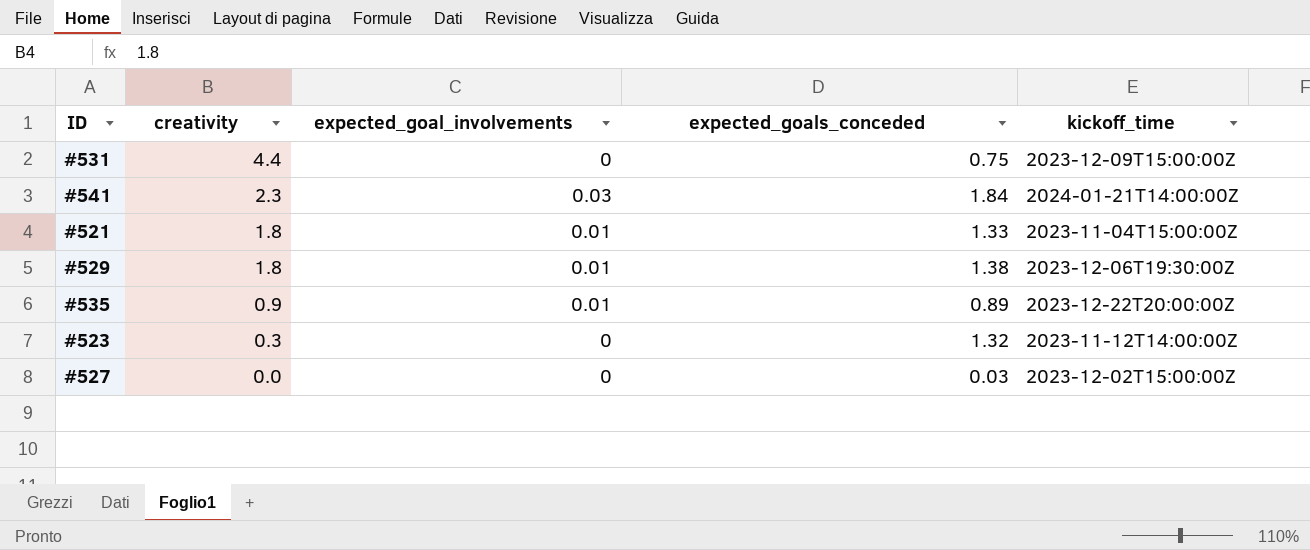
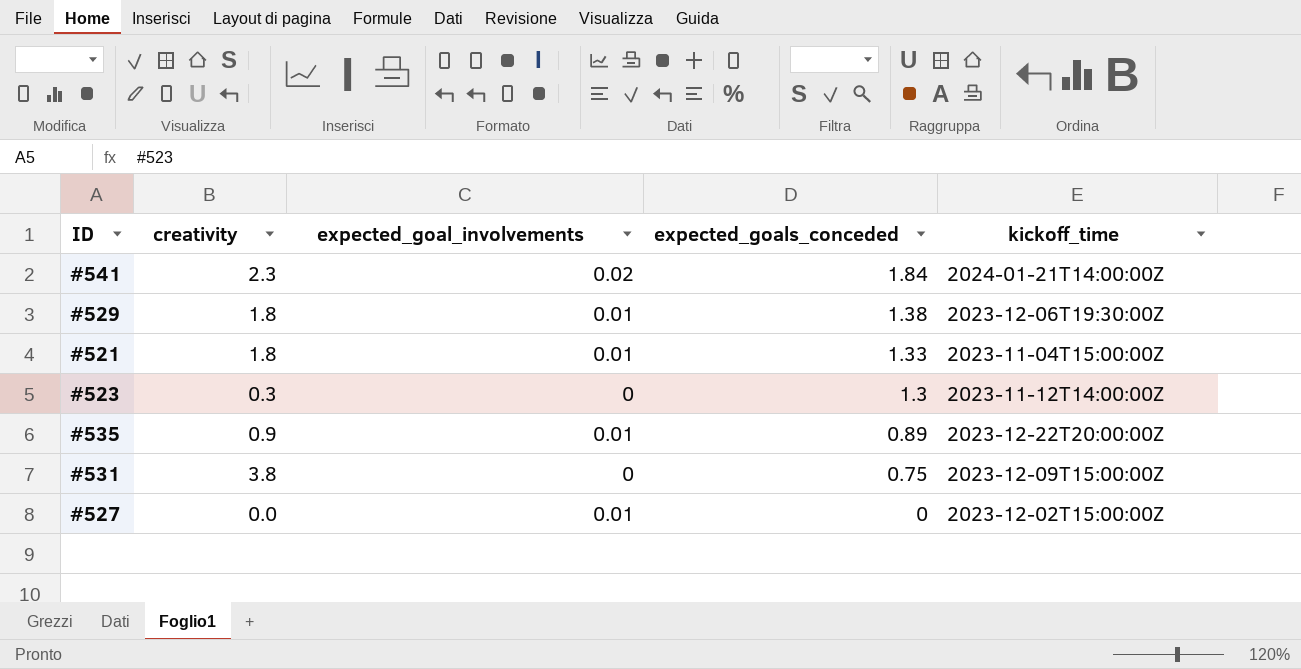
row order: creativity descending -> expected_goals_conceded descending
#541 | expected_goal_involvements: 0.03 -> 0.02
#523 | expected_goals_conceded: 1.32 -> 1.3
#531 | creativity: 4.4 -> 3.8
#527 | expected_goal_involvements: 0 -> 0.01
#527 | expected_goals_conceded: 0.03 -> 0

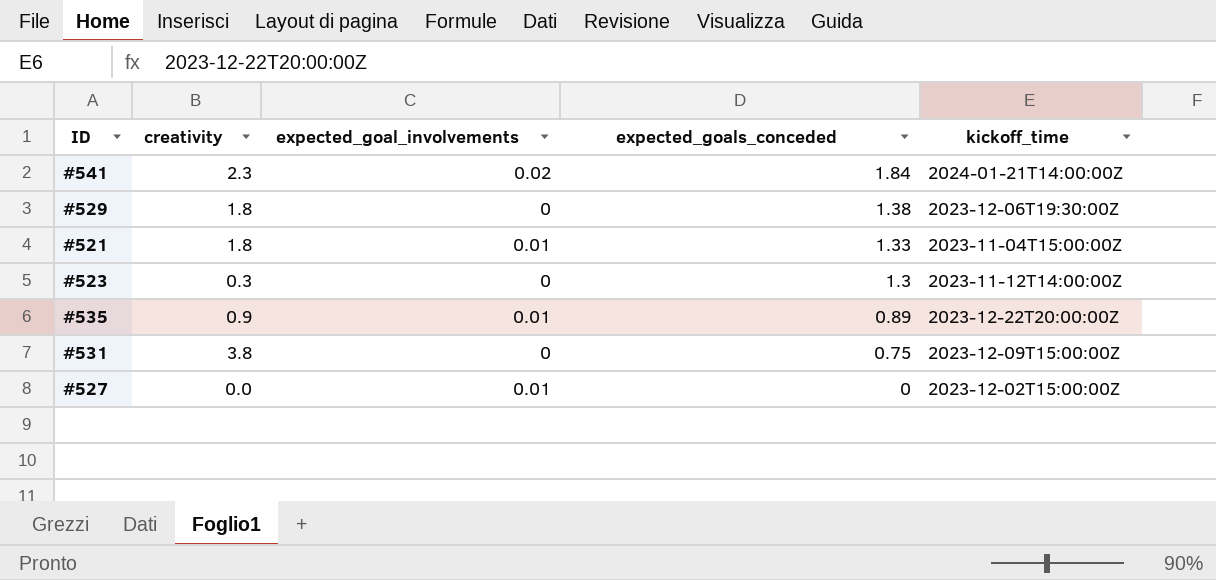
#529 | expected_goal_involvements: 0.01 -> 0

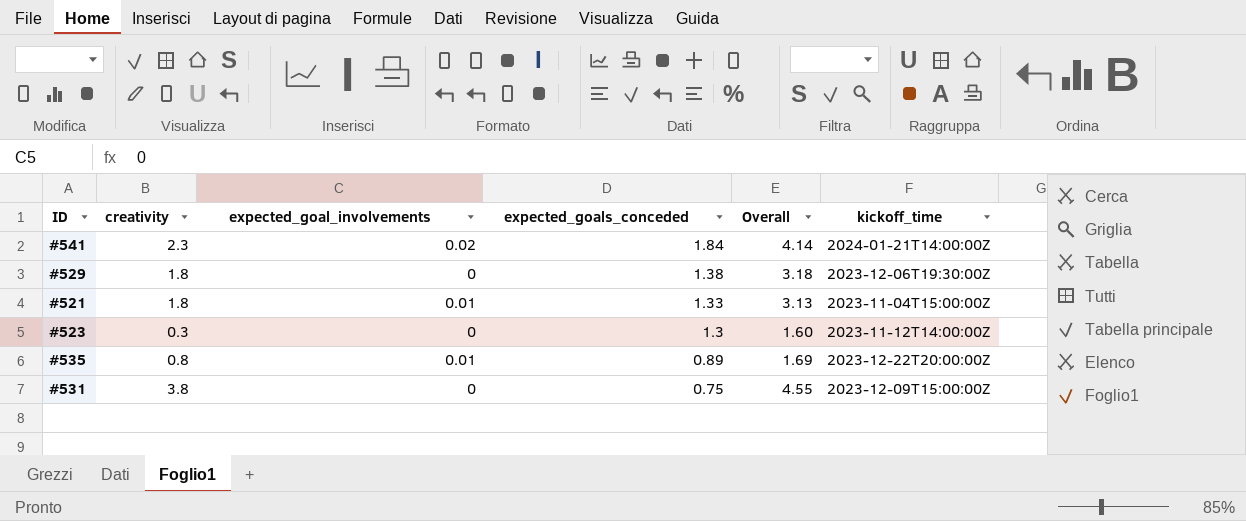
column Overall | formula: none -> [creativity] + [expected_goals_conceded]
row #527: 0.0 | 0.01 | 0 | 2023-12-02T15:00:00Z -> none
#535 | creativity: 0.9 -> 0.8

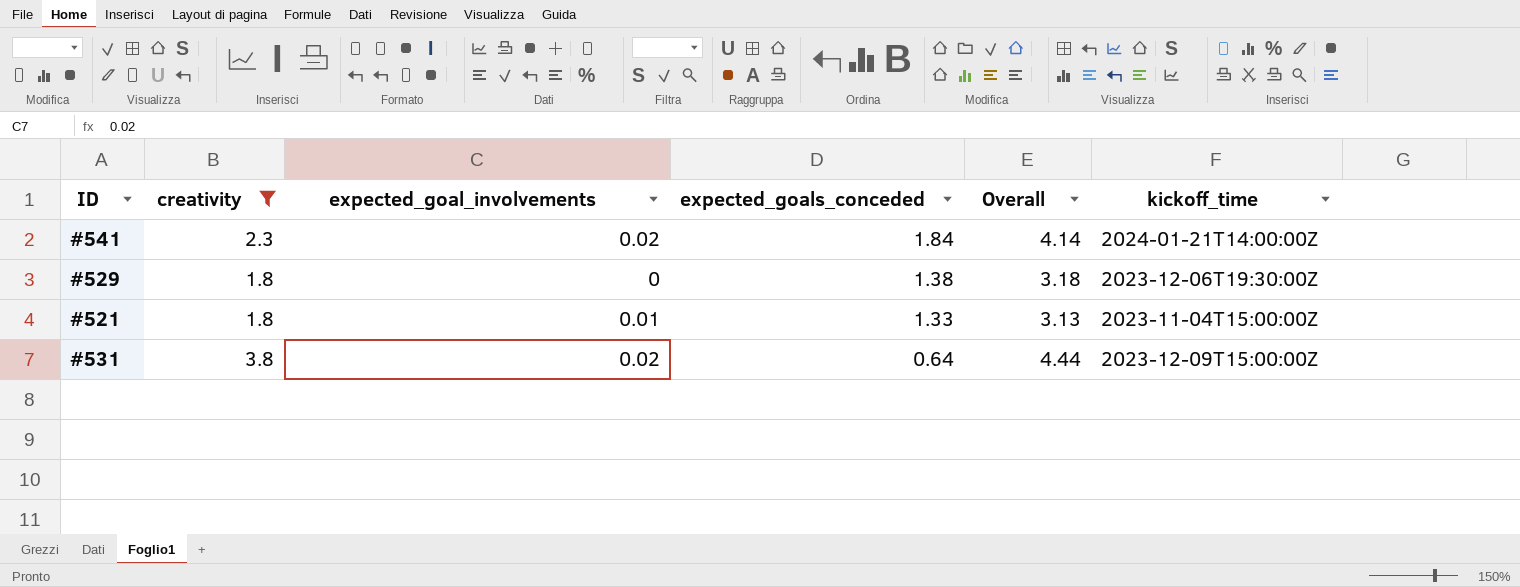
filter: none -> creativity >= 1.8
#531 | expected_goal_involvements: 0 -> 0.02
#531 | expected_goals_conceded: 0.75 -> 0.64
#531 | Overall: 4.55 -> 4.44

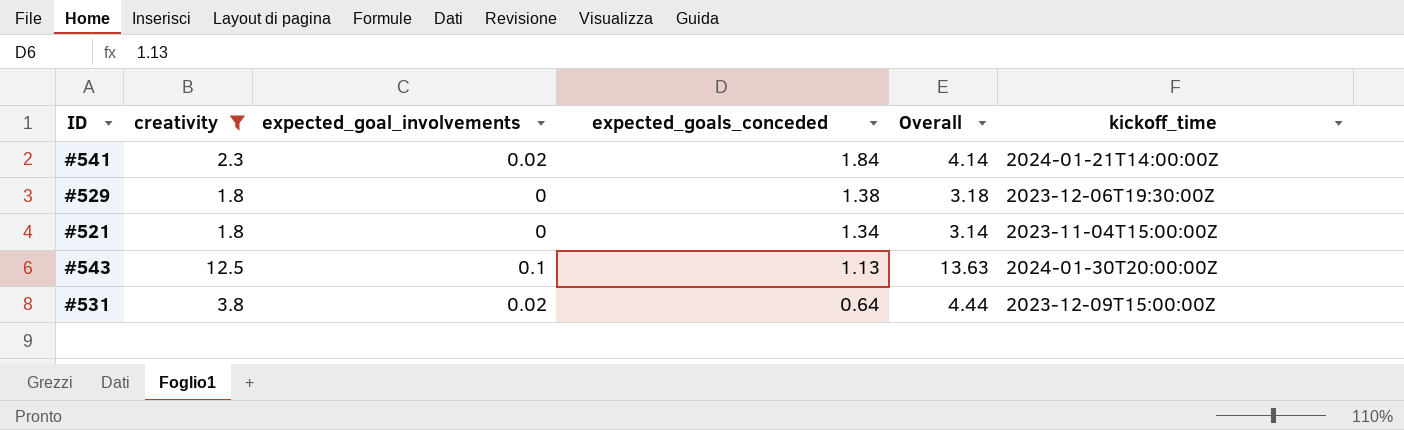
#521 | expected_goal_involvements: 0.01 -> 0
#521 | expected_goals_conceded: 1.33 -> 1.34
#521 | Overall: 3.13 -> 3.14
row #543: none -> 12.5 | 0.1 | 1.13 | 13.63 | 2024-01-30T20:00:00Z

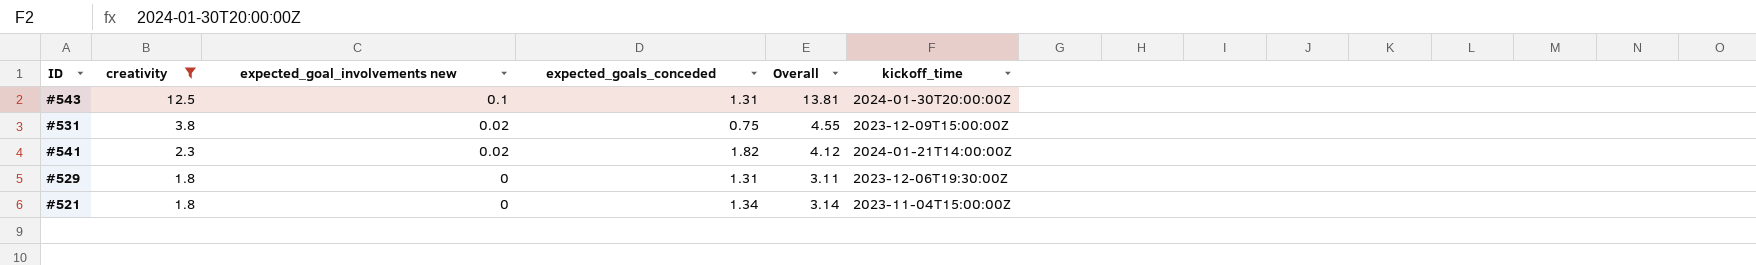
row order: expected_goals_conceded descending -> creativity descending
column name: expected_goal_involvements -> expected_goal_involvements new
#543 | expected_goals_conceded: 1.13 -> 1.31
#543 | Overall: 13.63 -> 13.81
#531 | expected_goals_conceded: 0.64 -> 0.75
#531 | Overall: 4.44 -> 4.55
#541 | expected_goals_conceded: 1.84 -> 1.82
#541 | Overall: 4.14 -> 4.12
#529 | expected_goals_conceded: 1.38 -> 1.31
#529 | Overall: 3.18 -> 3.11

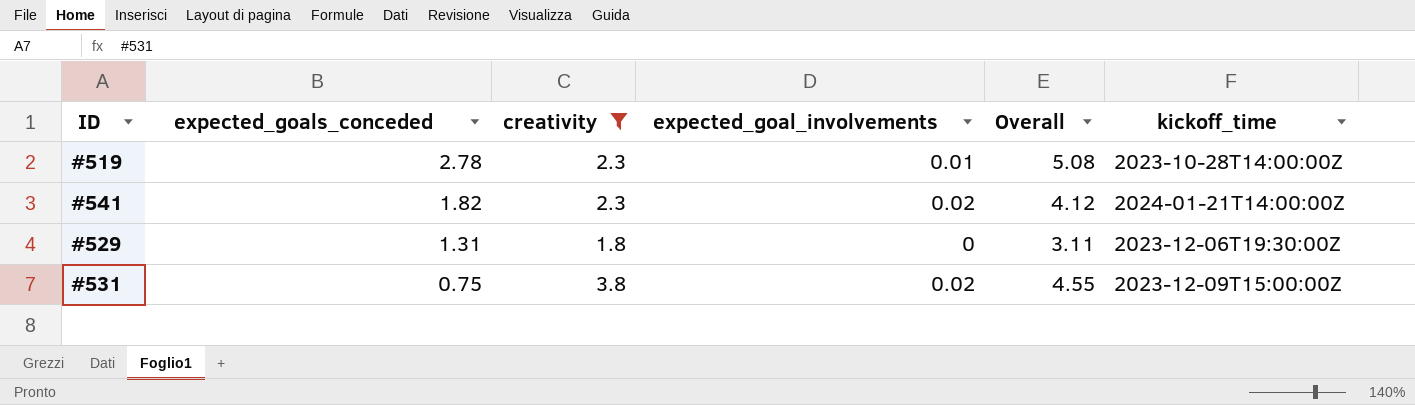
row order: creativity descending -> expected_goals_conceded descending
column expected_goals_conceded | position: 4 -> 2
column name: expected_goal_involvements new -> expected_goal_involvements
row #543: 12.5 | 0.1 | 1.31 | 13.81 | 2024-01-30T20:00:00Z -> none
row #521: 1.8 | 0 | 1.34 | 3.14 | 2023-11-04T15:00:00Z -> none
row #519: none -> 2.78 | 2.3 | 0.01 | 5.08 | 2023-10-28T14:00:00Z

